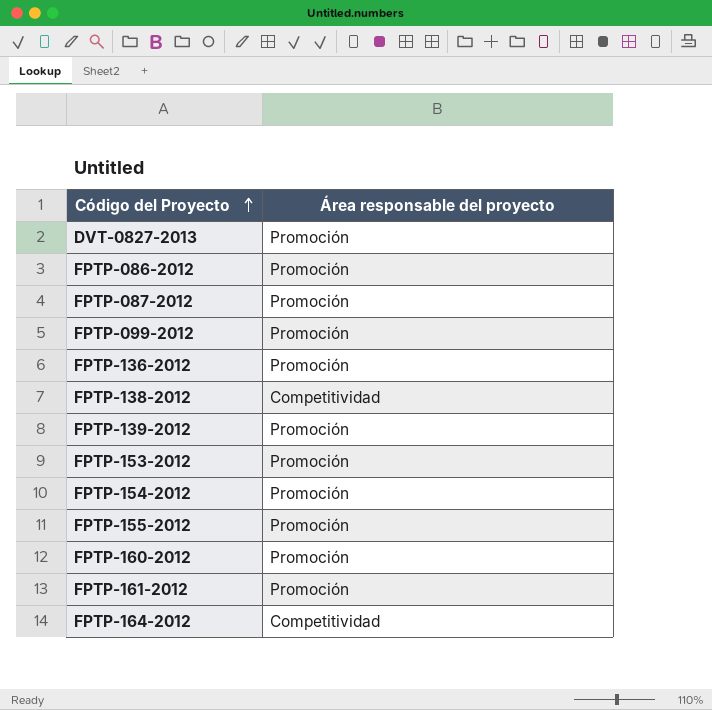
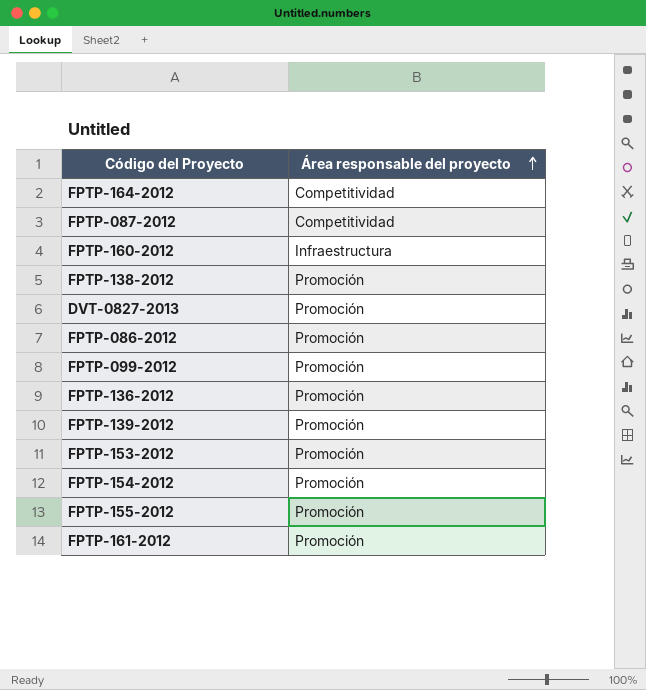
row order: Código del Proyecto ascending -> Área responsable del proyecto ascending
FPTP-087-2012 | Área responsable del proyecto: Promoción -> Competitividad
FPTP-160-2012 | Área responsable del proyecto: Promoción -> Infraestructura
FPTP-138-2012 | Área responsable del proyecto: Competitividad -> Promoción

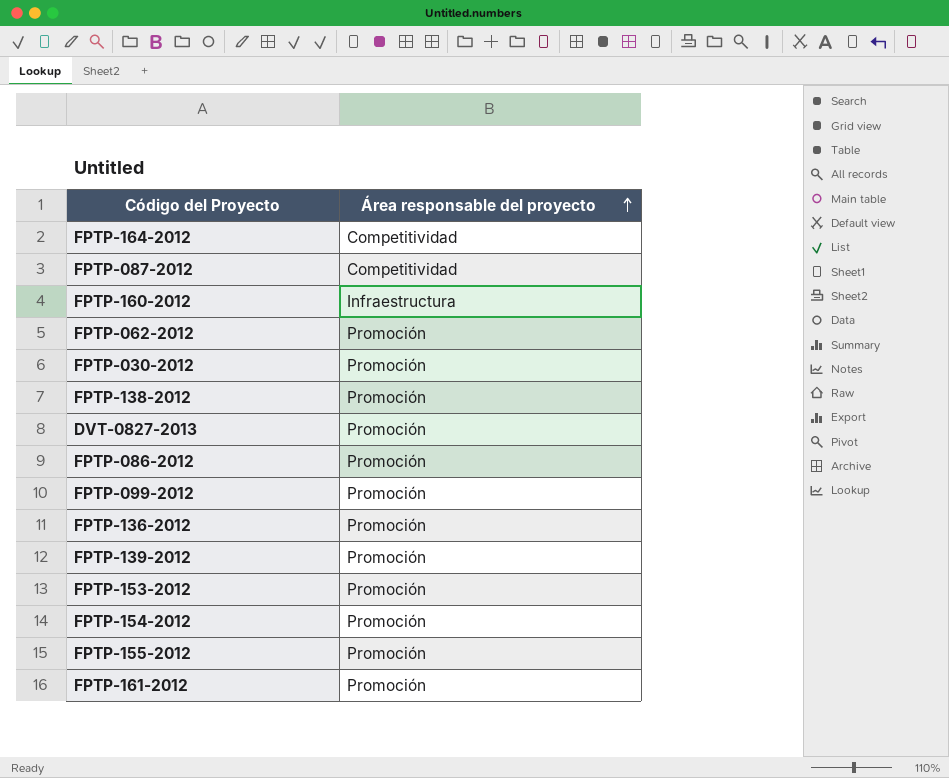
row FPTP-062-2012: none -> Promoción
row FPTP-030-2012: none -> Promoción

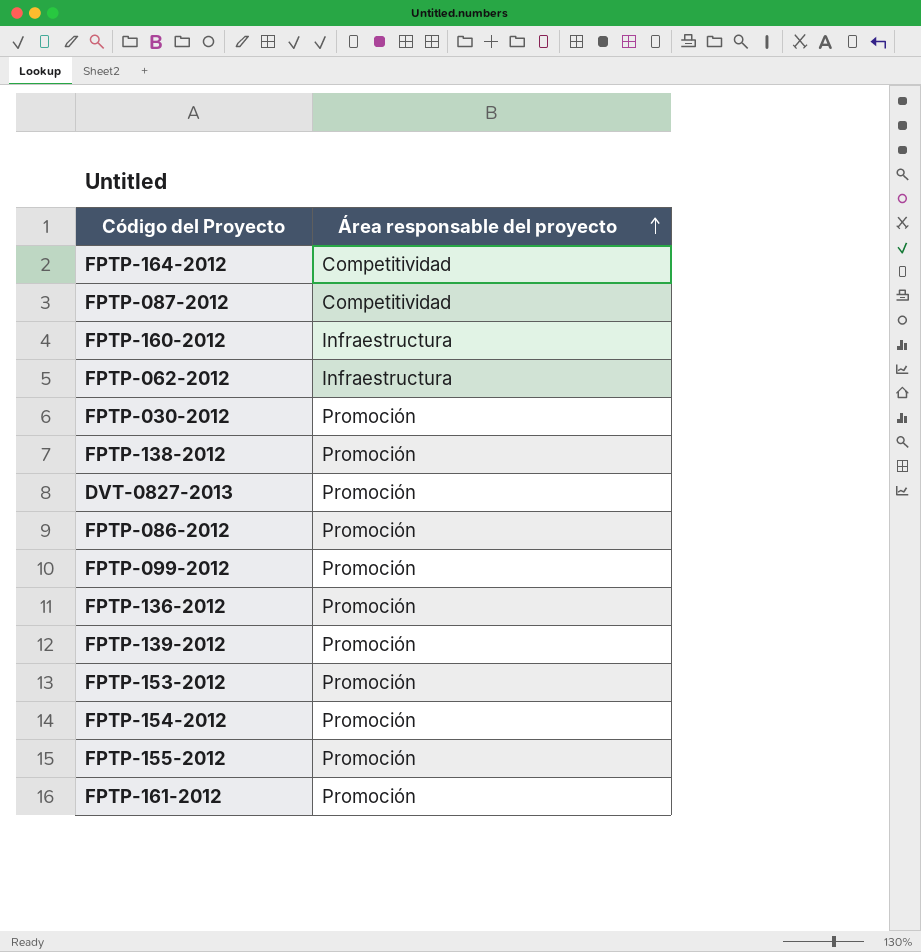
FPTP-062-2012 | Área responsable del proyecto: Promoción -> Infraestructura

